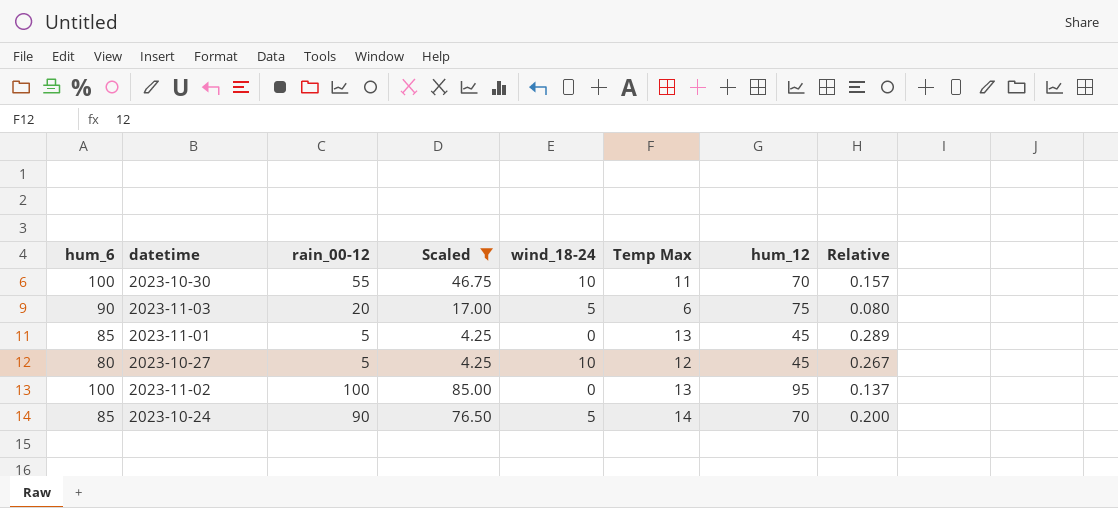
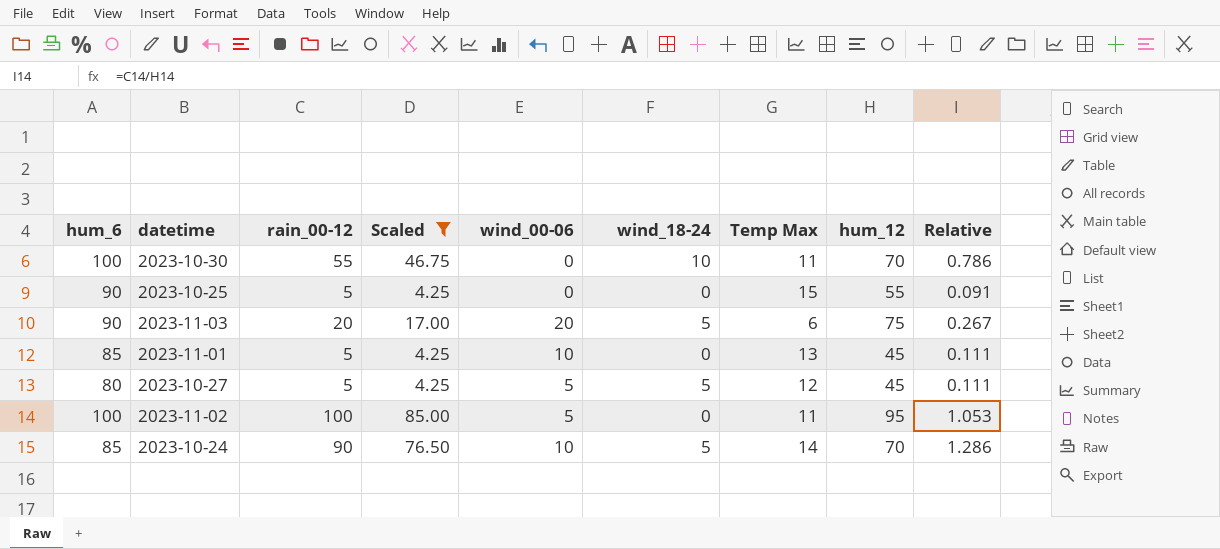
column wind_00-06 | position: none -> 5
column Relative | formula: [Temp Max] / [hum_12] -> [rain_00-12] / [hum_12]
row 2023-10-25: none -> 90 | 5 | 4.25 | 0 | 0 | 15 | 55 | 0.091
2023-10-27 | wind_18-24: 10 -> 5
2023-11-02 | Temp Max: 13 -> 11

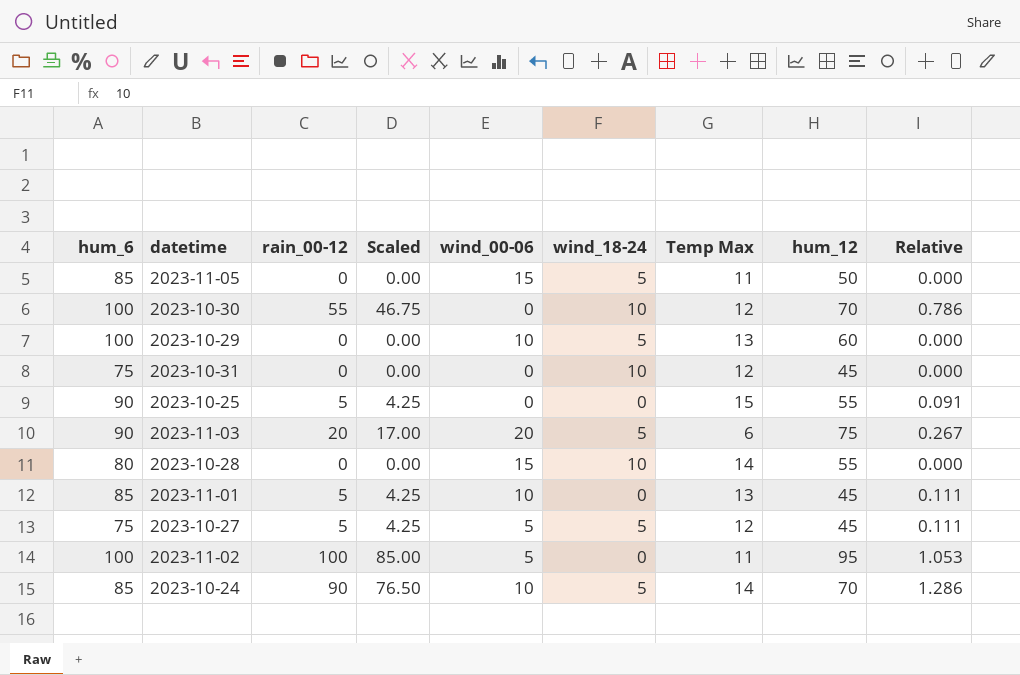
filter: Scaled != 0.00 -> none
2023-10-30 | Temp Max: 11 -> 12
2023-10-27 | hum_6: 80 -> 75

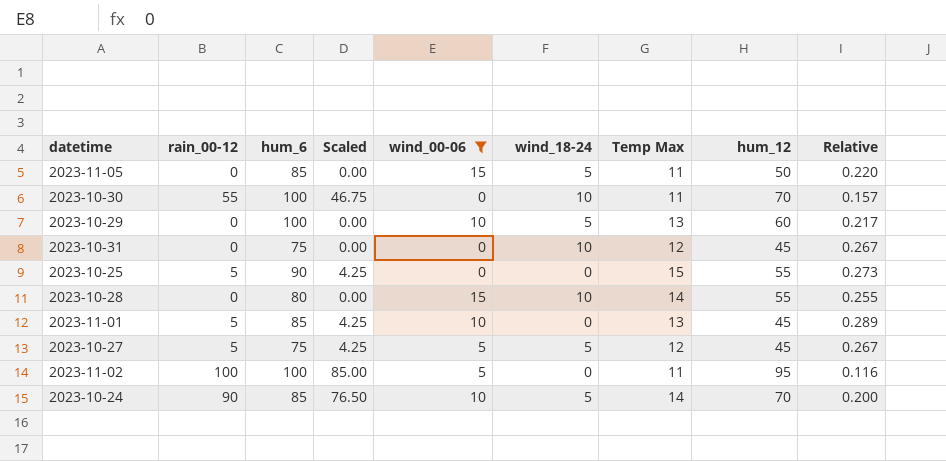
filter: none -> wind_00-06 != 20
column hum_6 | position: 1 -> 3
column Relative | formula: [rain_00-12] / [hum_12] -> [Temp Max] / [hum_12]
2023-10-30 | Temp Max: 12 -> 11

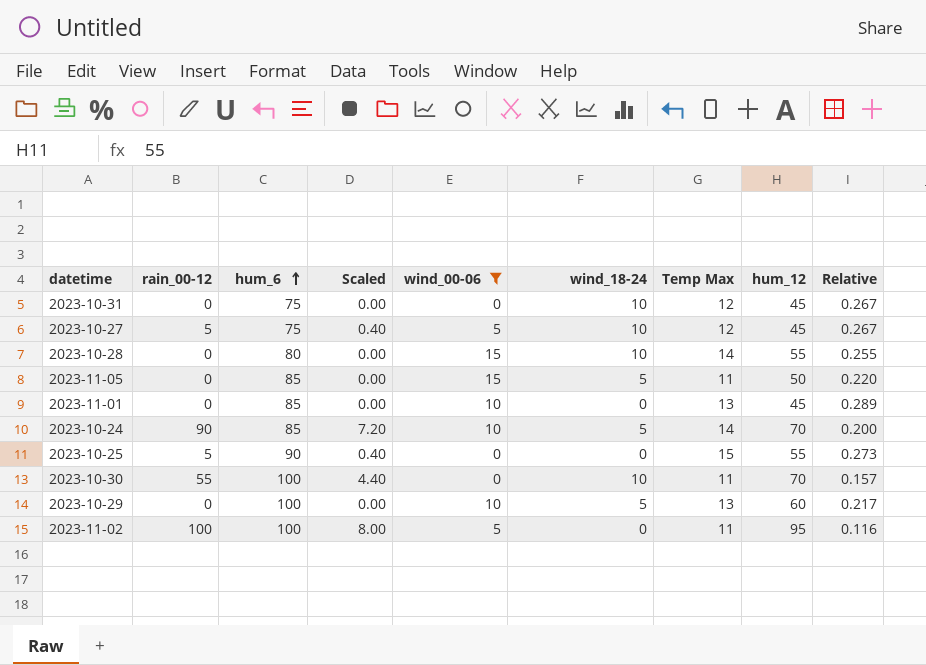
row order: none -> hum_6 ascending
column Scaled | formula: [rain_00-12] * 0.85 -> [rain_00-12] * 0.08
2023-10-27 | wind_18-24: 5 -> 10
2023-11-01 | rain_00-12: 5 -> 0

